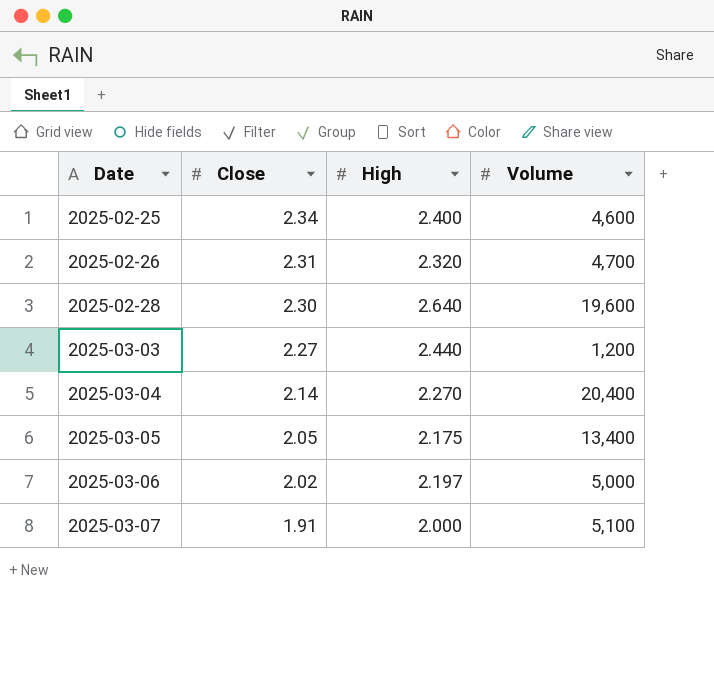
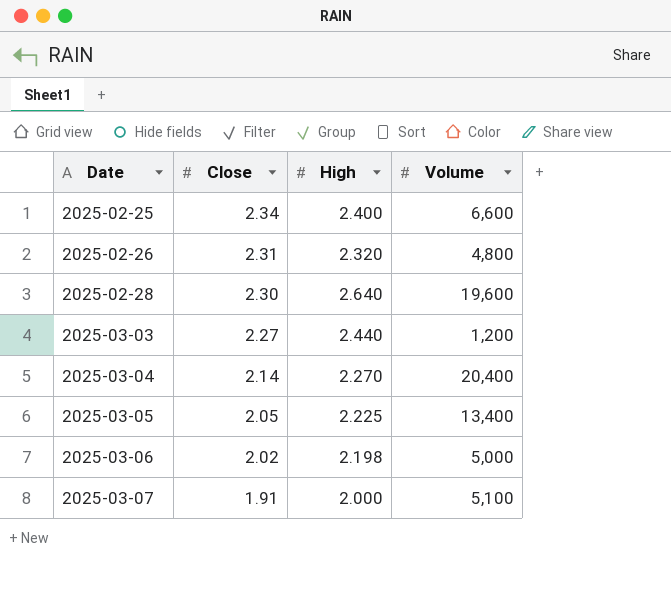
2025-02-25 | Volume: 4,600 -> 6,600
2025-02-26 | Volume: 4,700 -> 4,800
2025-03-05 | High: 2.175 -> 2.225
2025-03-06 | High: 2.197 -> 2.198

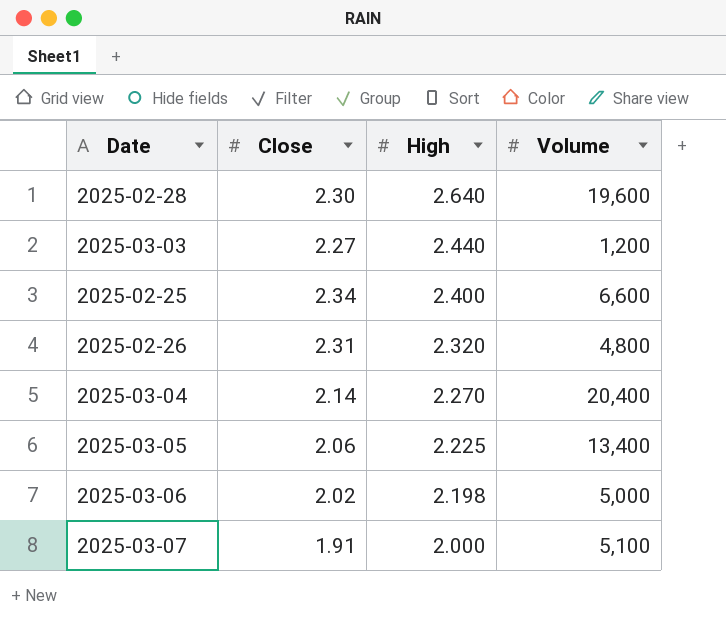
row order: Date ascending -> High descending
2025-03-05 | Close: 2.05 -> 2.06

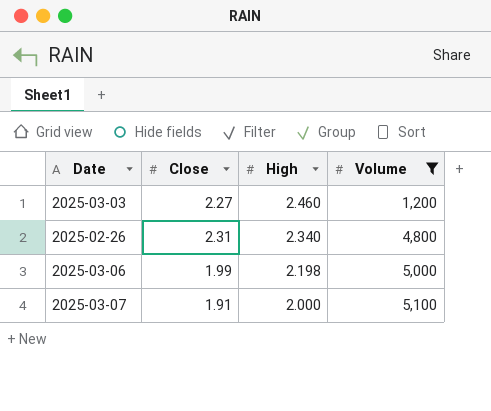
filter: none -> Volume <= 5,100
2025-03-03 | High: 2.440 -> 2.460
2025-02-26 | High: 2.320 -> 2.340
2025-03-06 | Close: 2.02 -> 1.99

